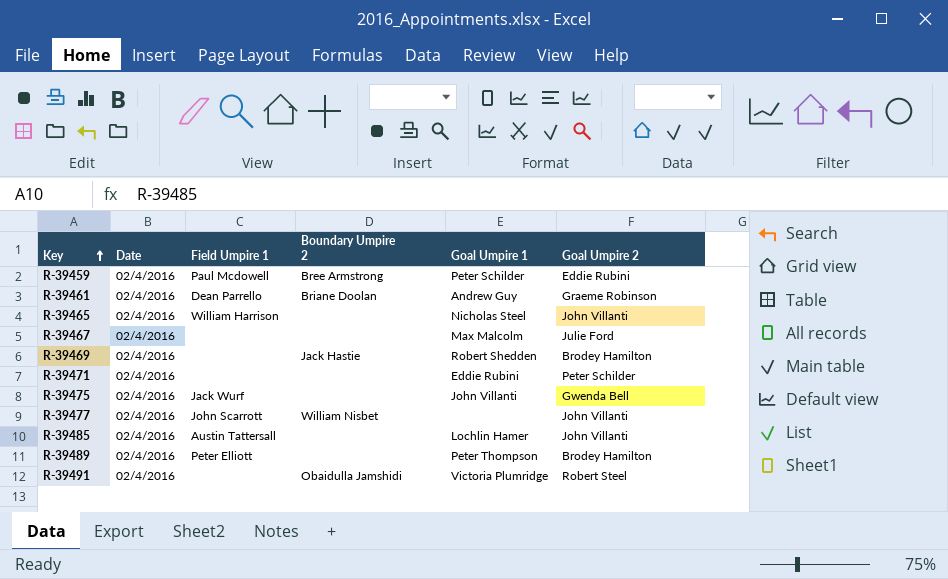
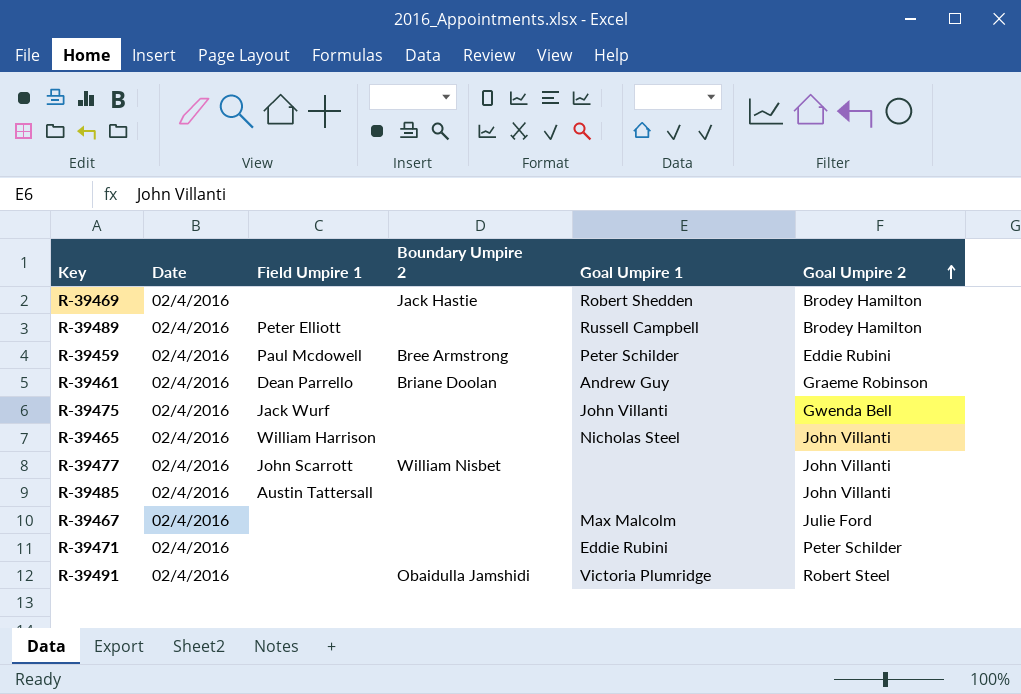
row order: Key ascending -> Goal Umpire 2 ascending
R-39489 | Goal Umpire 1: Peter Thompson -> Russell Campbell
R-39485 | Goal Umpire 1: Lochlin Hamer -> none

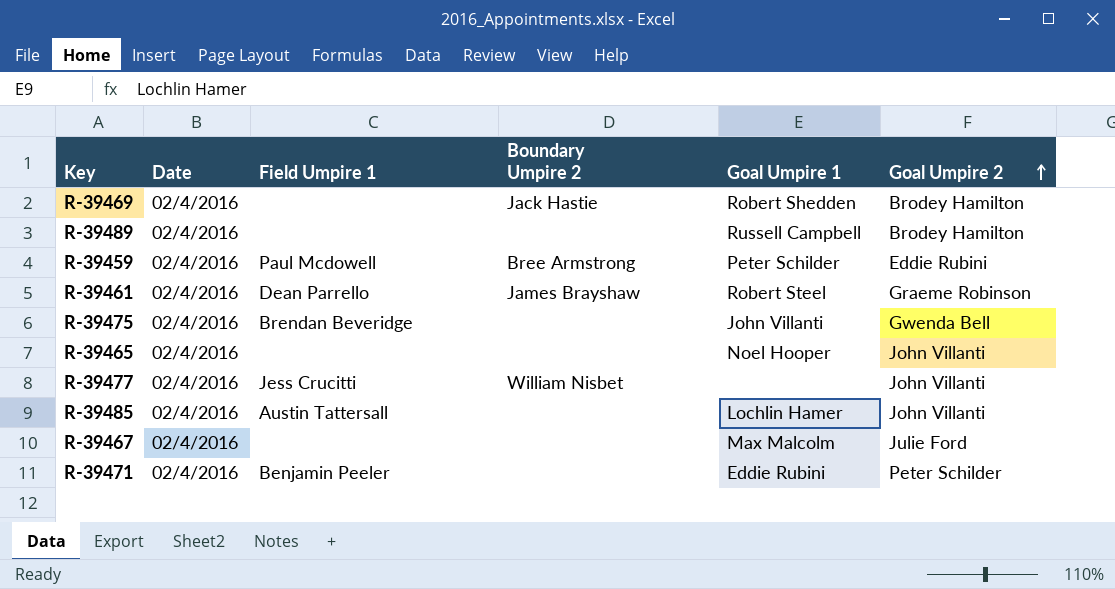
row R-39491: 02/4/2016 | none | Obaidulla Jamshidi | Victoria Plumridge | Robert Steel -> none
R-39489 | Field Umpire 1: Peter Elliott -> none
R-39461 | Boundary Umpire 2: Briane Doolan -> James Brayshaw
R-39461 | Goal Umpire 1: Andrew Guy -> Robert Steel
R-39475 | Field Umpire 1: Jack Wurf -> Brendan Beveridge
R-39465 | Field Umpire 1: William Harrison -> none
R-39465 | Goal Umpire 1: Nicholas Steel -> Noel Hooper
R-39477 | Field Umpire 1: John Scarrott -> Jess Crucitti
R-39485 | Goal Umpire 1: none -> Lochlin Hamer
R-39471 | Field Umpire 1: none -> Benjamin Peeler

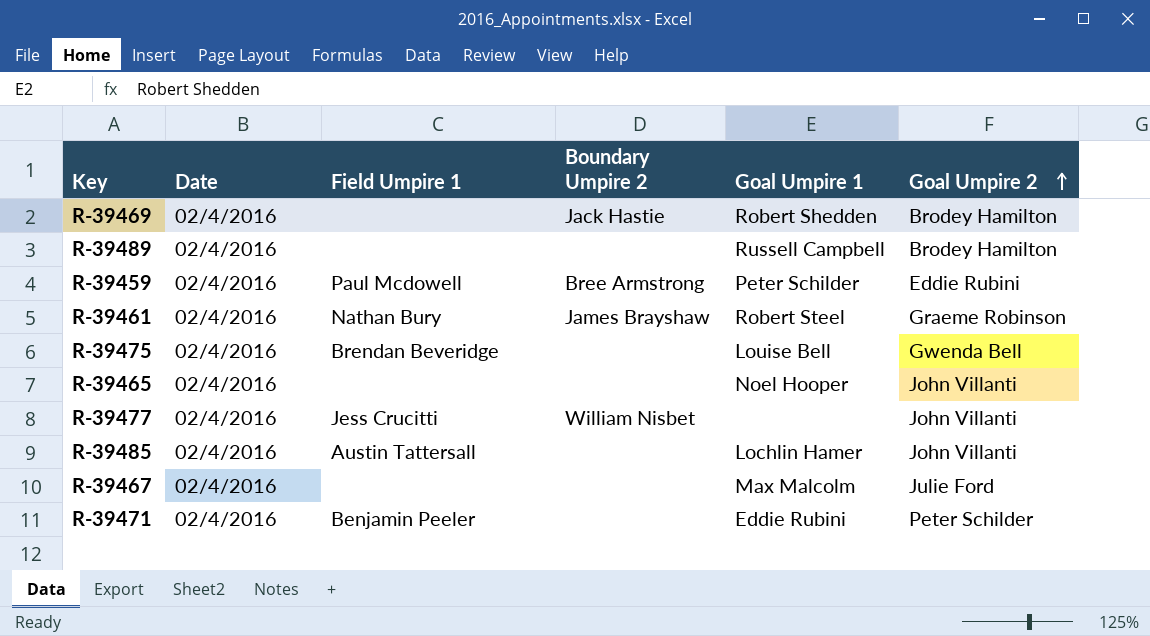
R-39461 | Field Umpire 1: Dean Parrello -> Nathan Bury
R-39475 | Goal Umpire 1: John Villanti -> Louise Bell

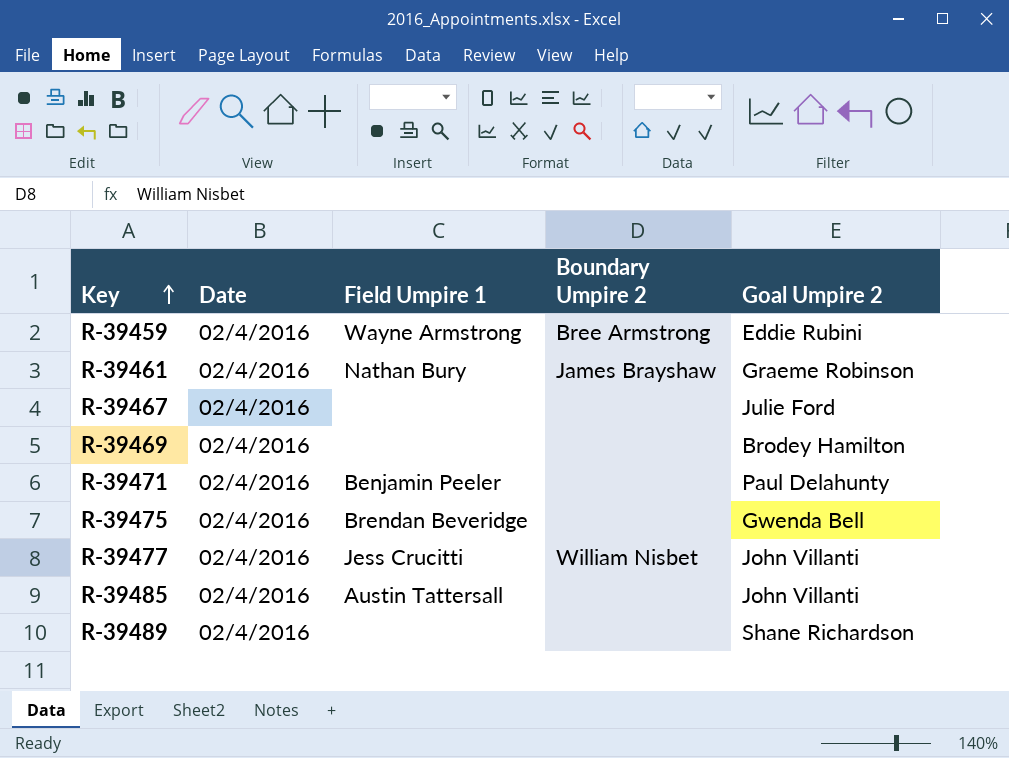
row order: Goal Umpire 2 ascending -> Key ascending
column Goal Umpire 1 | position: 5 -> none
row R-39465: 02/4/2016 | none | none | Noel Hooper | John Villanti -> none
R-39459 | Field Umpire 1: Paul Mcdowell -> Wayne Armstrong
R-39469 | Boundary Umpire 2: Jack Hastie -> none
R-39471 | Goal Umpire 2: Peter Schilder -> Paul Delahunty
R-39489 | Goal Umpire 2: Brodey Hamilton -> Shane Richardson

